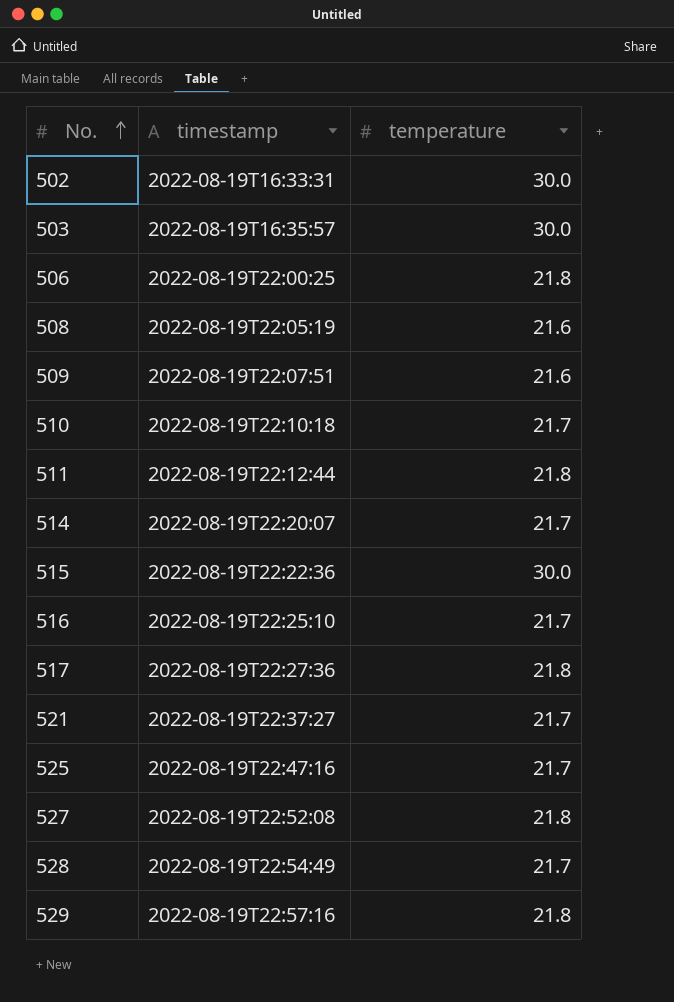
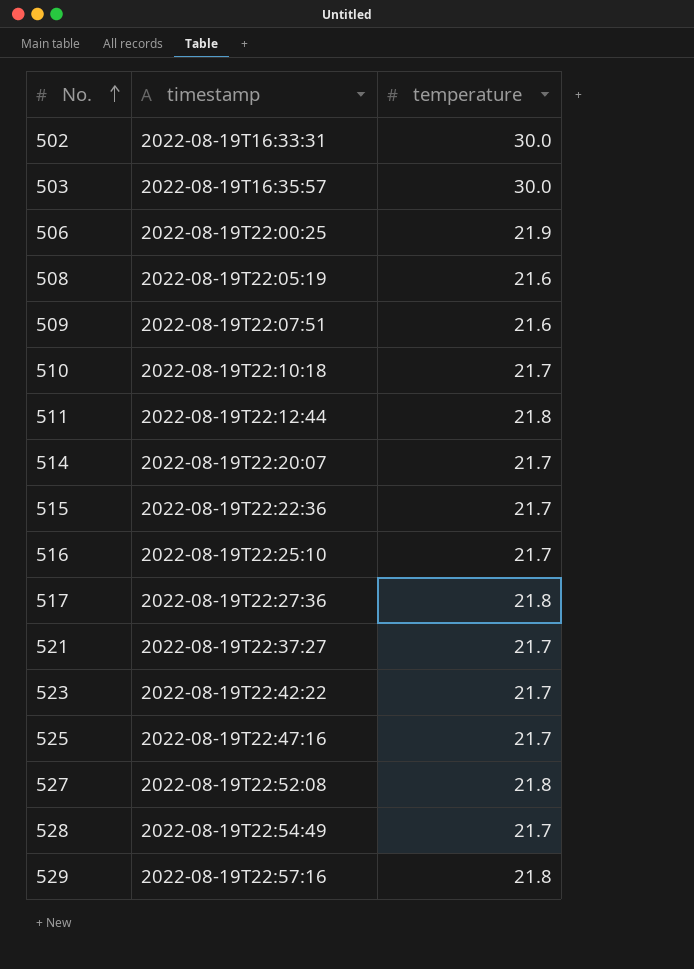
506 | temperature: 21.8 -> 21.9
515 | temperature: 30.0 -> 21.7
row 523: none -> 2022-08-19T22:42:22 | 21.7

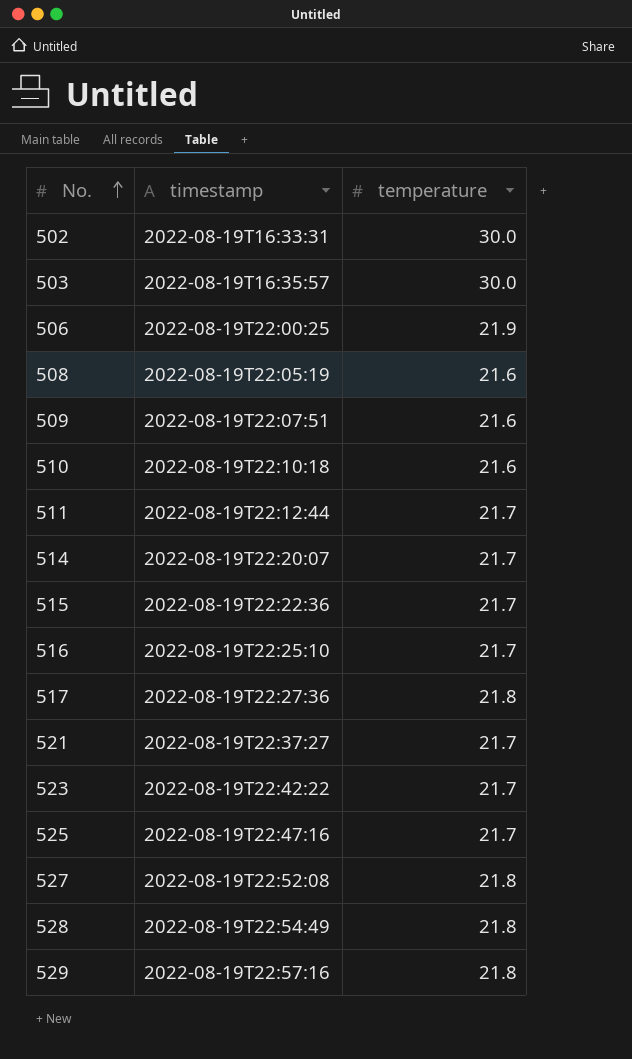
510 | temperature: 21.7 -> 21.6
511 | temperature: 21.8 -> 21.7
528 | temperature: 21.7 -> 21.8

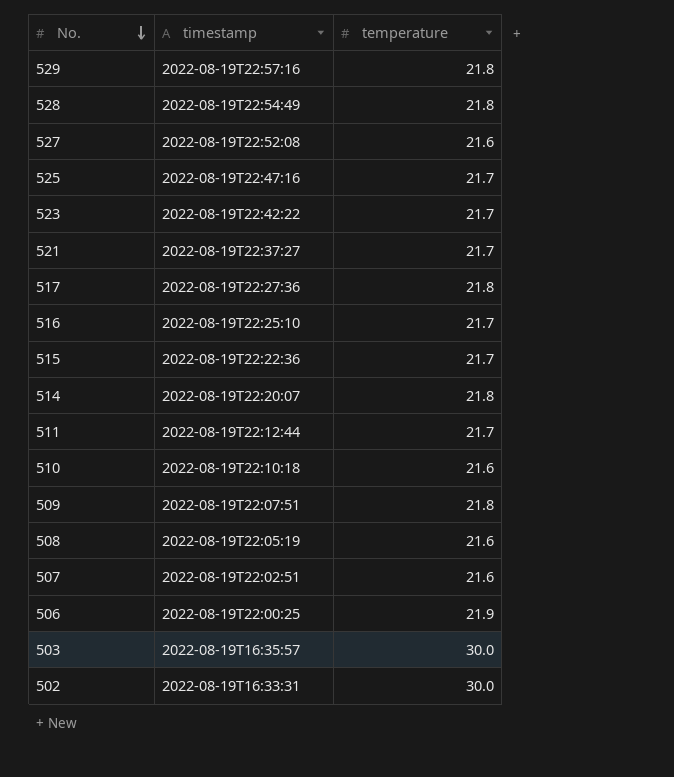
row order: No. ascending -> No. descending
527 | temperature: 21.8 -> 21.6
514 | temperature: 21.7 -> 21.8
509 | temperature: 21.6 -> 21.8
row 507: none -> 2022-08-19T22:02:51 | 21.6

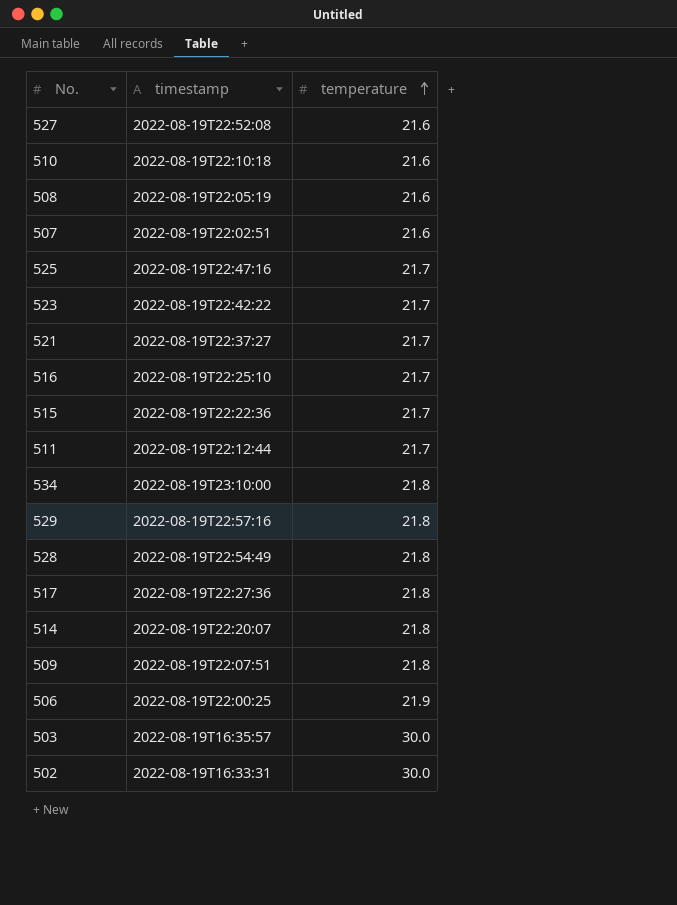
row order: No. descending -> temperature ascending
row 534: none -> 2022-08-19T23:10:00 | 21.8

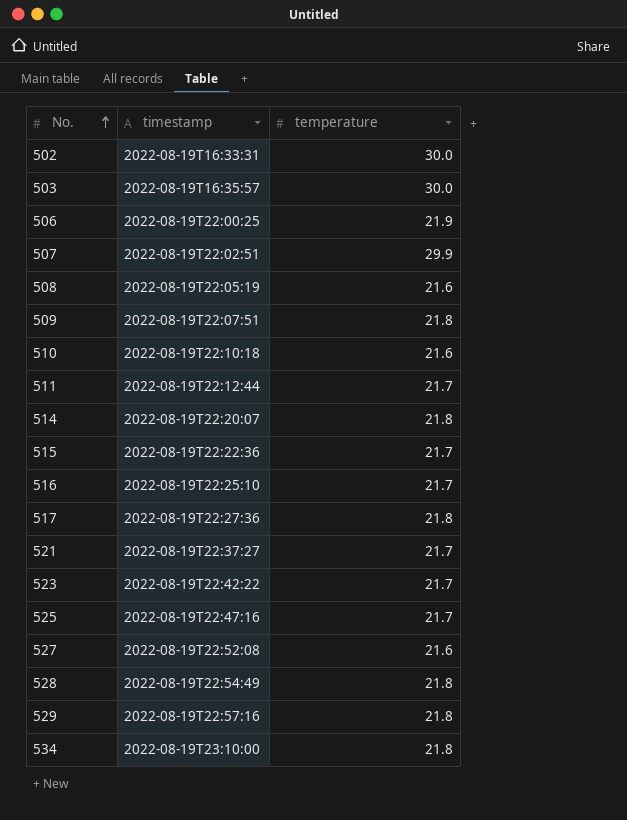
row order: temperature ascending -> No. ascending
507 | temperature: 21.6 -> 29.9

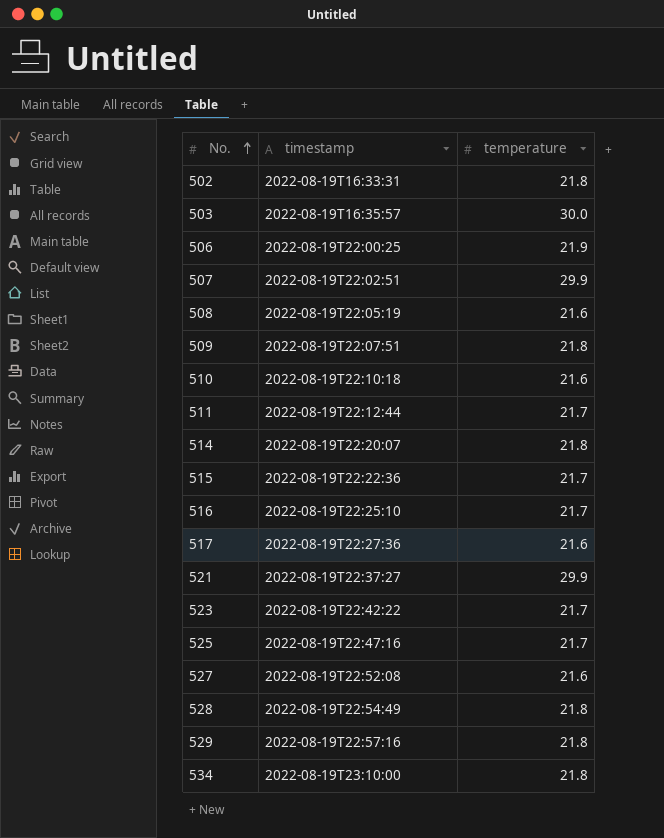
502 | temperature: 30.0 -> 21.8
517 | temperature: 21.8 -> 21.6
521 | temperature: 21.7 -> 29.9

